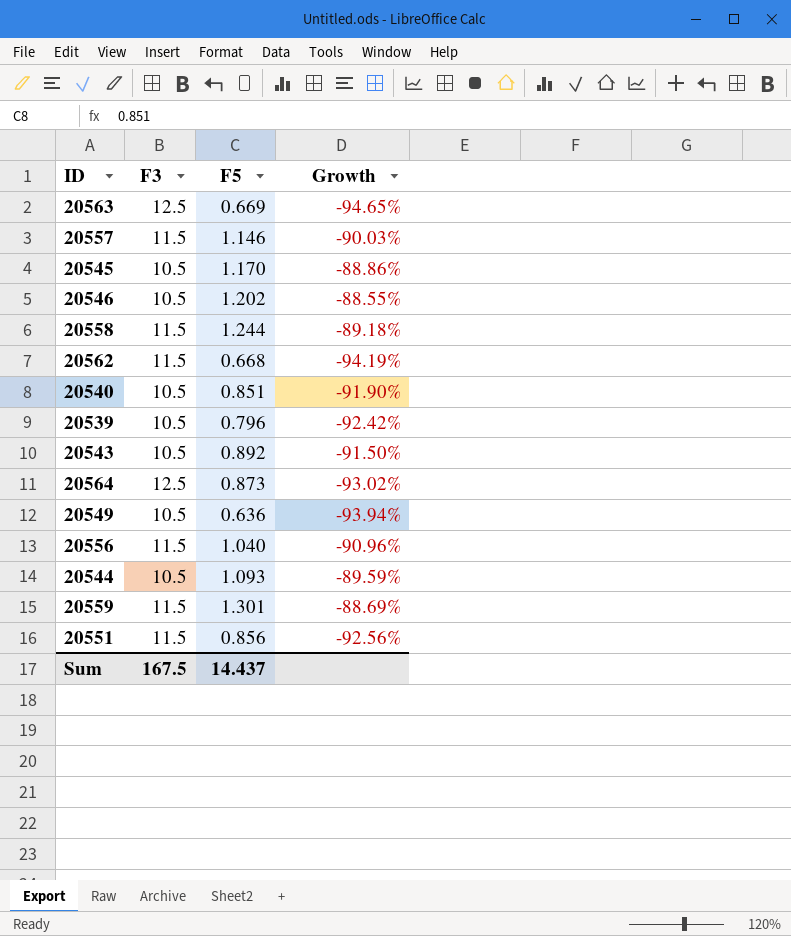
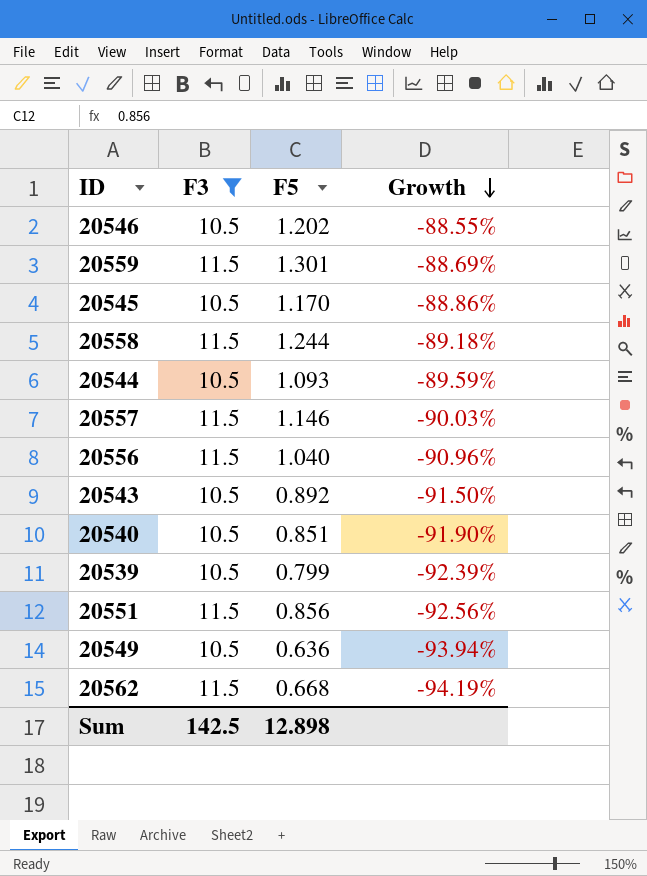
filter: none -> F3 != 12.5
row order: none -> Growth descending
20539 | F5: 0.796 -> 0.799
20539 | Growth: -92.42% -> -92.39%
Sum | F3: 167.5 -> 142.5
Sum | F5: 14.437 -> 12.898

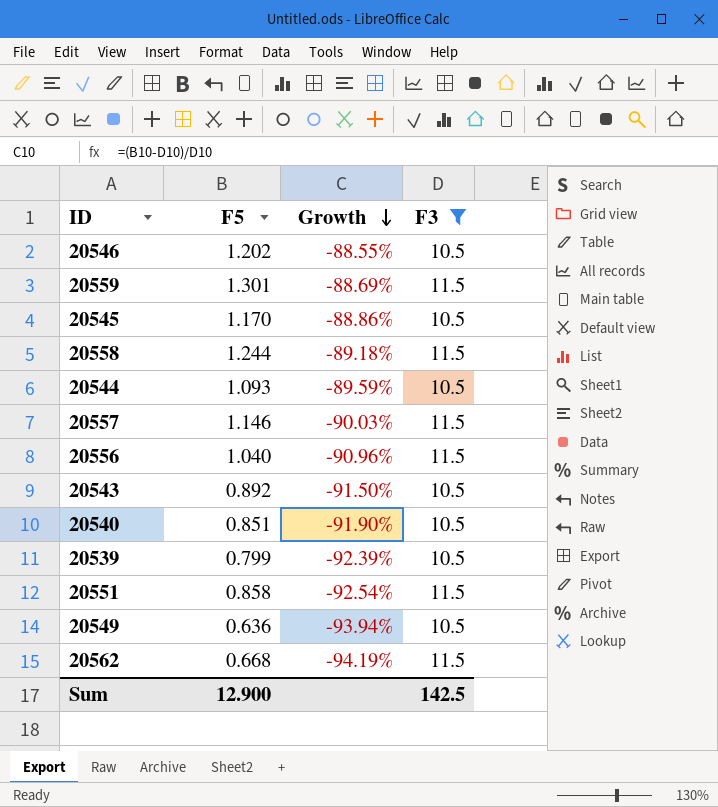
column F3 | position: 2 -> 4
20551 | F5: 0.856 -> 0.858
20551 | Growth: -92.56% -> -92.54%
Sum | F5: 12.898 -> 12.900

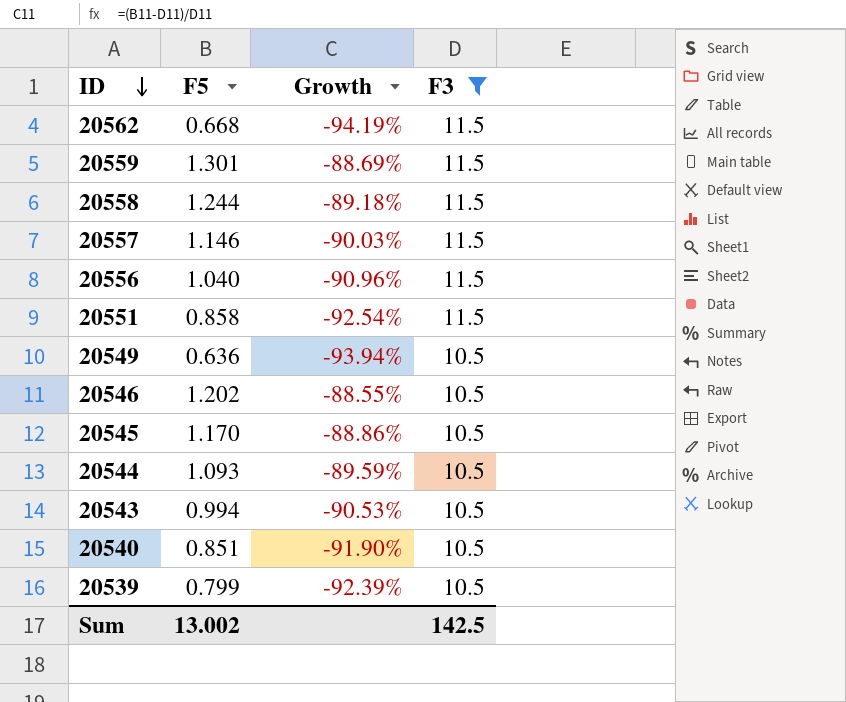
row order: Growth descending -> ID descending
20543 | F5: 0.892 -> 0.994
20543 | Growth: -91.50% -> -90.53%
Sum | F5: 12.900 -> 13.002

